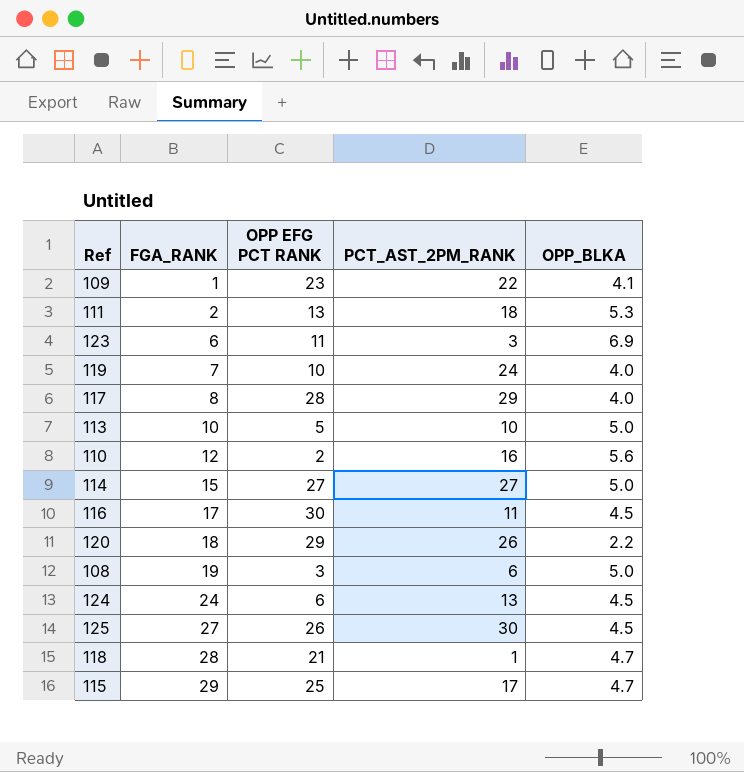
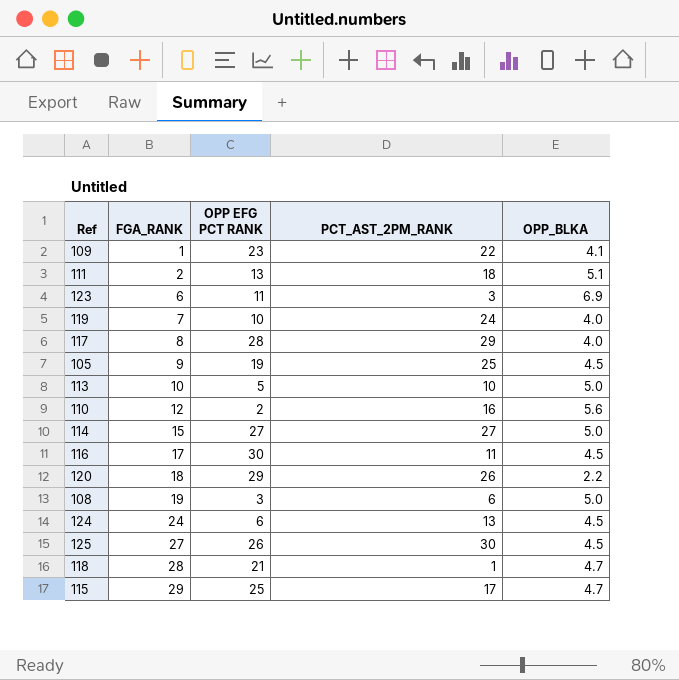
111 | OPP_BLKA: 5.3 -> 5.1
row 105: none -> 9 | 19 | 25 | 4.5

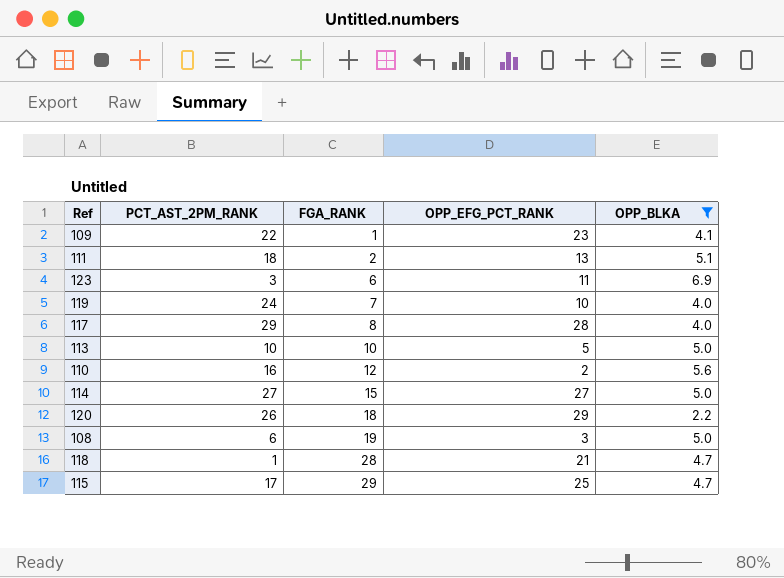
filter: none -> OPP_BLKA != 4.5
column PCT_AST_2PM_RANK | position: 4 -> 2
column name: OPP EFG PCT RANK -> OPP_EFG_PCT_RANK

